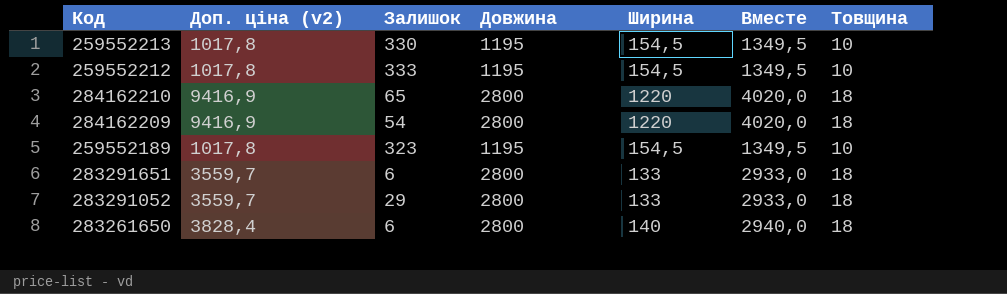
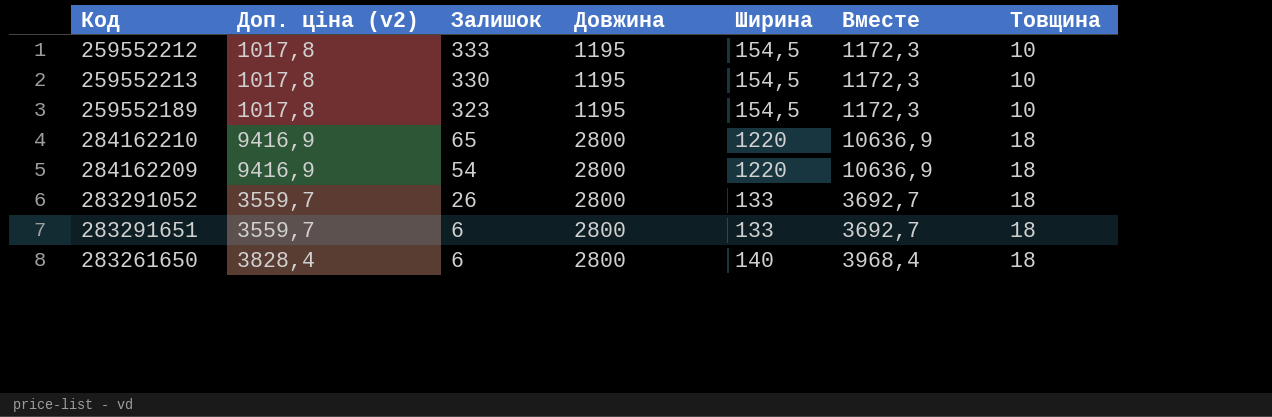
row order: none -> Залишок descending
column Вместе | formula: [Довжина] + [Ширина] -> [Доп. ціна (v2)] + [Ширина]
283291052 | Залишок: 29 -> 26

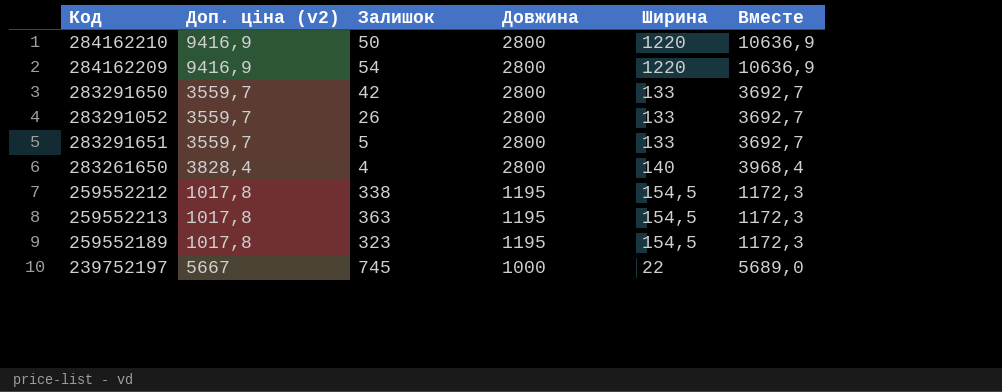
row order: Залишок descending -> Довжина descending
column Товщина | position: 7 -> none
284162210 | Залишок: 65 -> 50
row 283291650: none -> 3559,7 | 42 | 2800 | 133 | 3692,7
283291651 | Залишок: 6 -> 5
283261650 | Залишок: 6 -> 4
259552212 | Залишок: 333 -> 338
259552213 | Залишок: 330 -> 363
row 239752197: none -> 5667 | 745 | 1000 | 22 | 5689,0

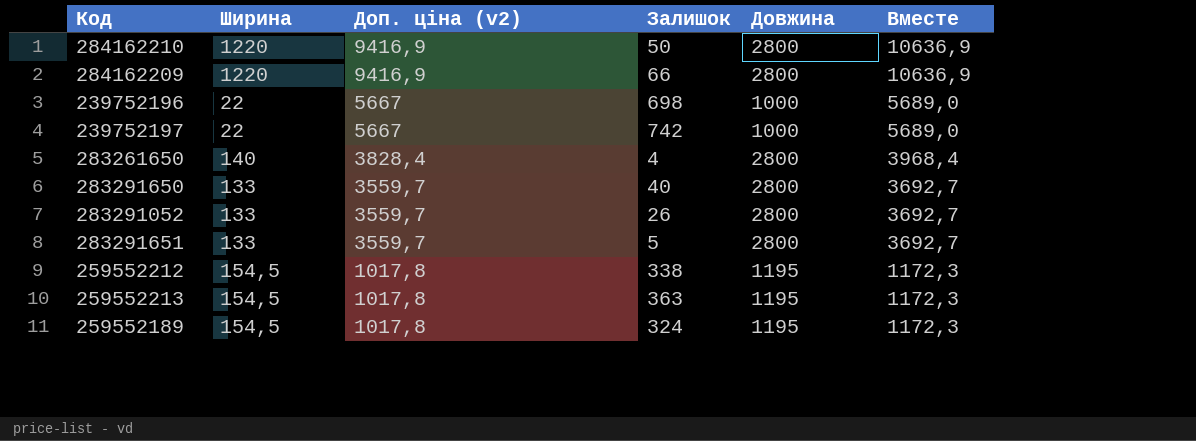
row order: Довжина descending -> Доп. ціна (v2) descending
column Ширина | position: 5 -> 2
284162209 | Залишок: 54 -> 66
row 239752196: none -> 22 | 5667 | 698 | 1000 | 5689,0
239752197 | Залишок: 745 -> 742
283291650 | Залишок: 42 -> 40
259552189 | Залишок: 323 -> 324

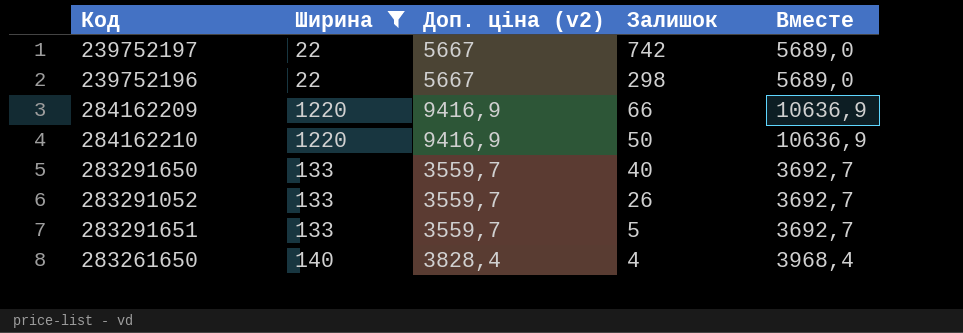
filter: none -> Ширина != 154,5
row order: Доп. ціна (v2) descending -> Залишок descending
column Довжина | position: 5 -> none
239752196 | Залишок: 698 -> 298

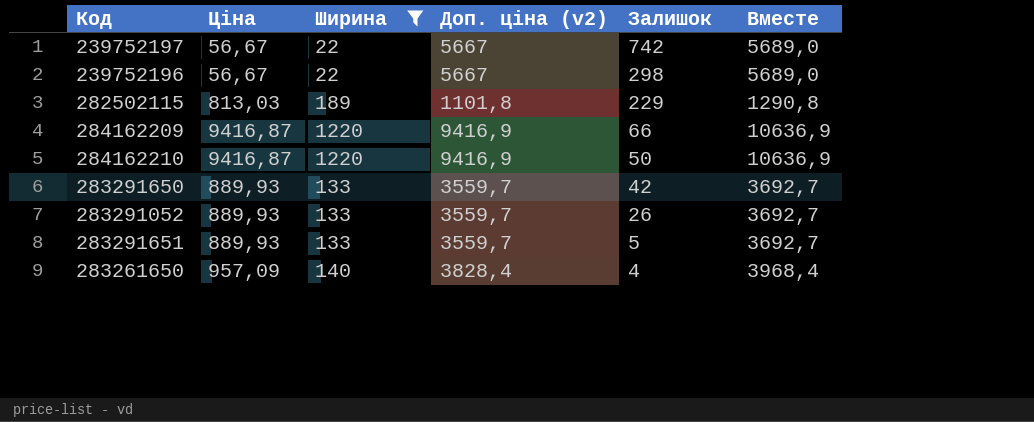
column Ціна | position: none -> 2
row 282502115: none -> 813,03 | 189 | 1101,8 | 229 | 1290,8
283291650 | Залишок: 40 -> 42

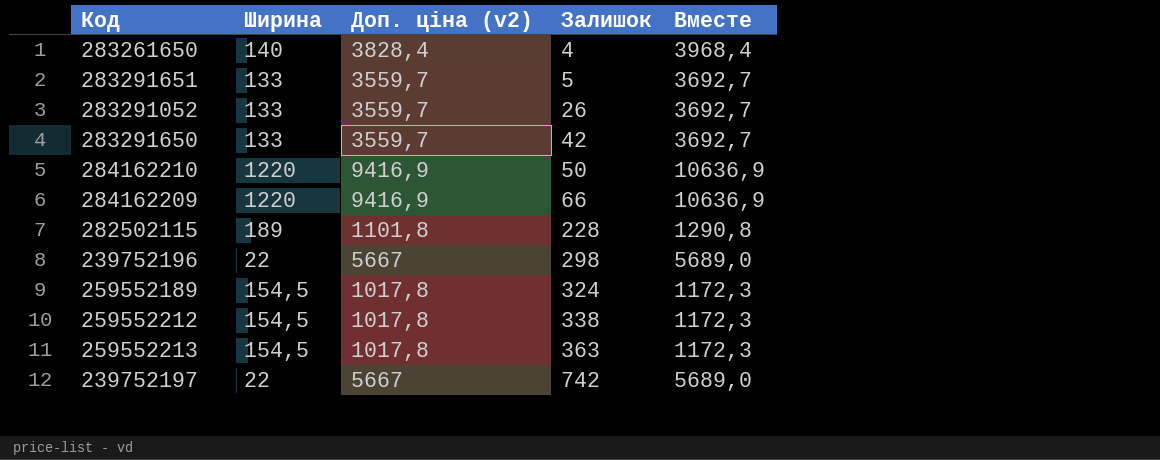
filter: Ширина != 154,5 -> none
row order: Залишок descending -> Залишок ascending
column Ціна | position: 2 -> none
282502115 | Залишок: 229 -> 228

